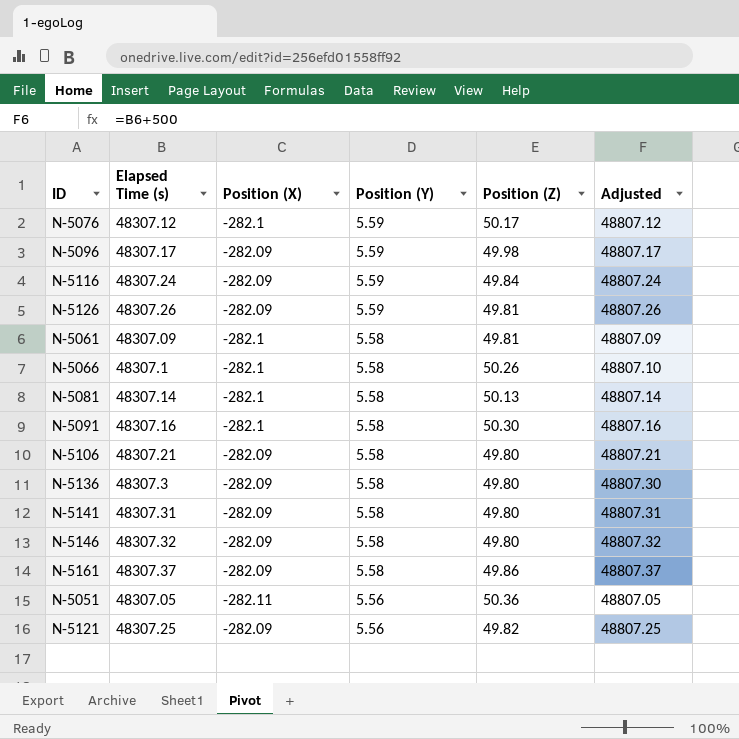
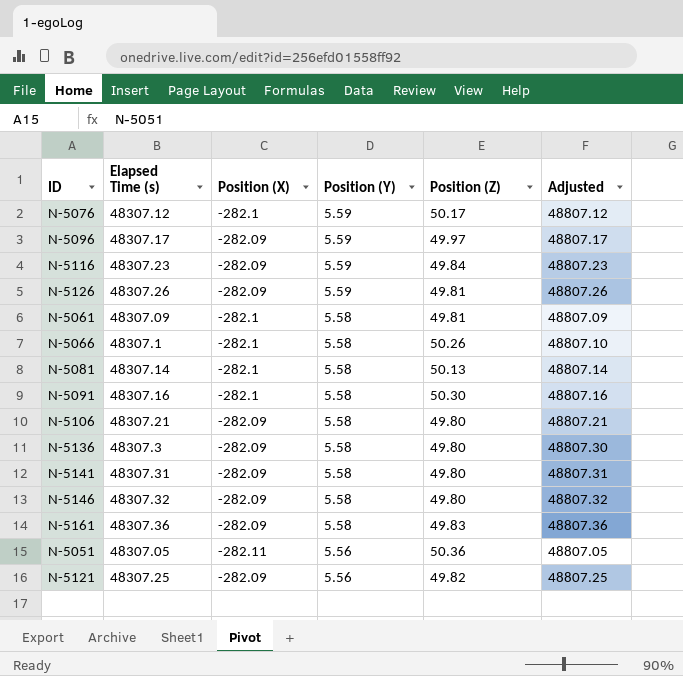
N-5096 | Position (Z): 49.98 -> 49.97
N-5116 | Elapsed Time (s): 48307.24 -> 48307.23
N-5116 | Adjusted: 48807.24 -> 48807.23
N-5161 | Elapsed Time (s): 48307.37 -> 48307.36
N-5161 | Position (Z): 49.86 -> 49.83
N-5161 | Adjusted: 48807.37 -> 48807.36

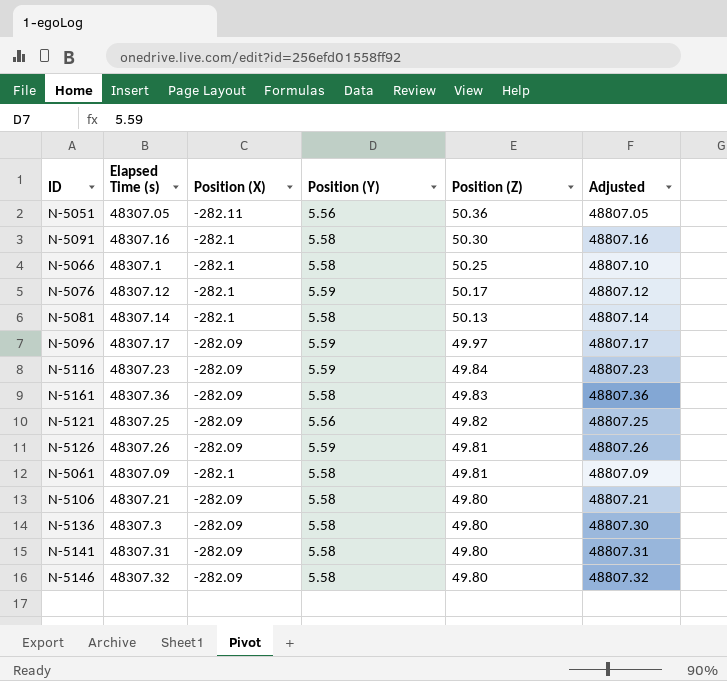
row order: Position (Y) descending -> Position (Z) descending
N-5066 | Position (Z): 50.26 -> 50.25

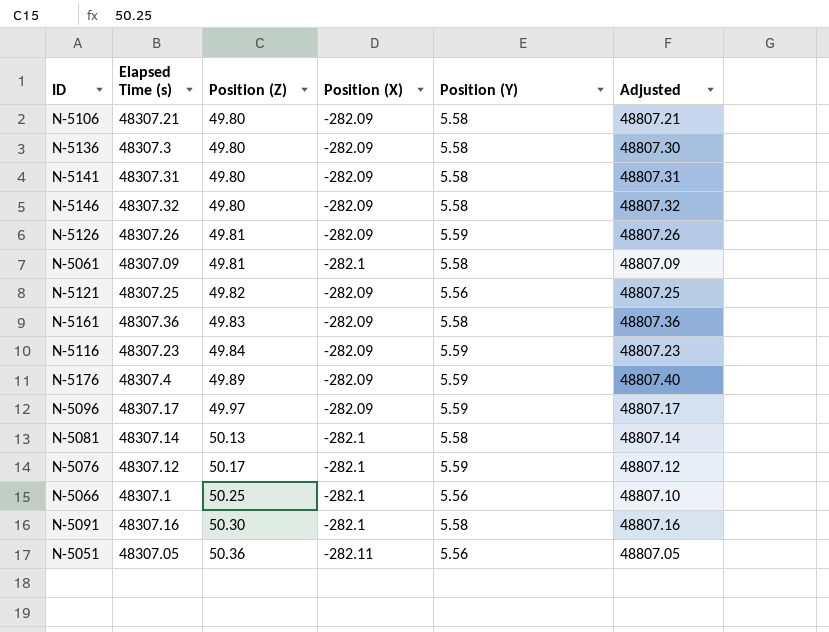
row order: Position (Z) descending -> Position (Z) ascending
column Position (Z) | position: 5 -> 3
row N-5176: none -> 48307.4 | 49.89 | -282.09 | 5.59 | 48807.40
N-5066 | Position (Y): 5.58 -> 5.56

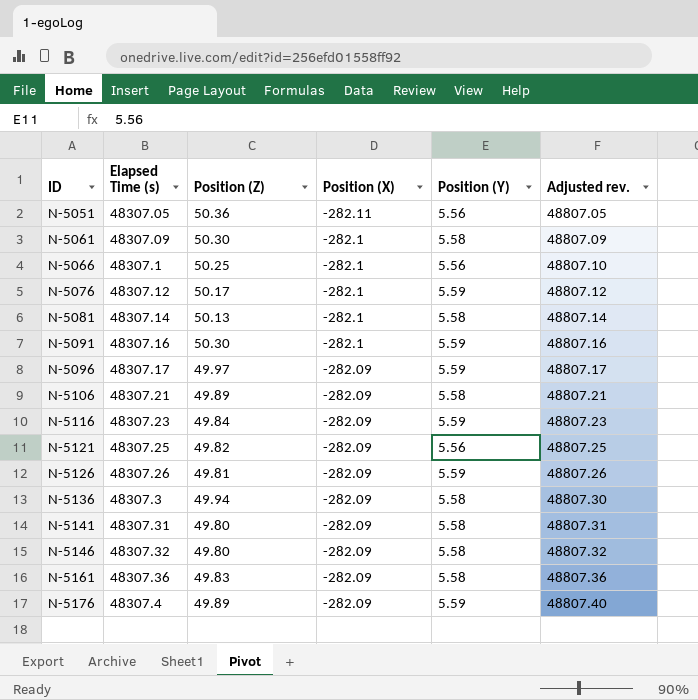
row order: Position (Z) ascending -> ID ascending
column name: Adjusted -> Adjusted rev.
N-5061 | Position (Z): 49.81 -> 50.30
N-5091 | Position (Y): 5.58 -> 5.59
N-5106 | Position (Z): 49.80 -> 49.89
N-5136 | Position (Z): 49.80 -> 49.94

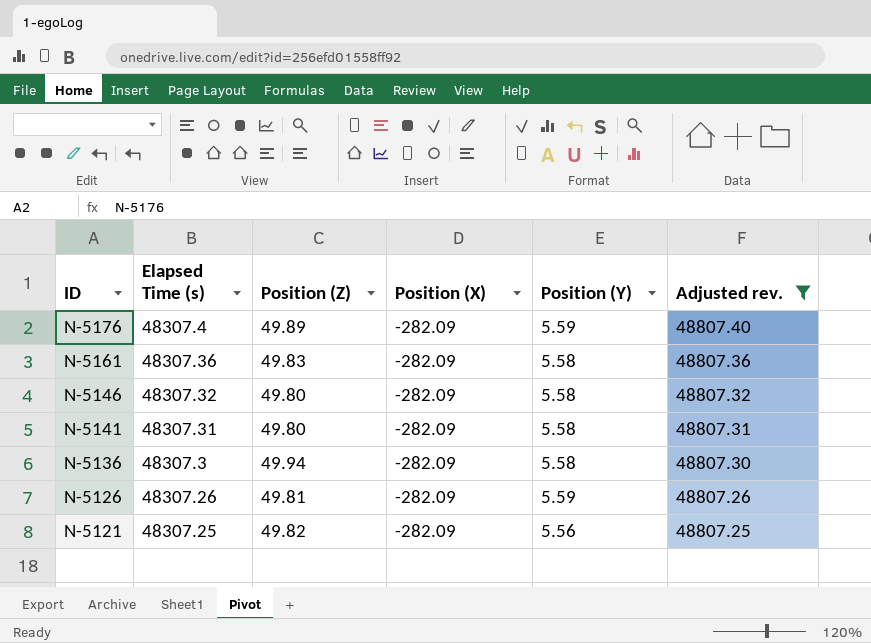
filter: none -> Adjusted rev. >= 48807.25
row order: ID ascending -> ID descending

